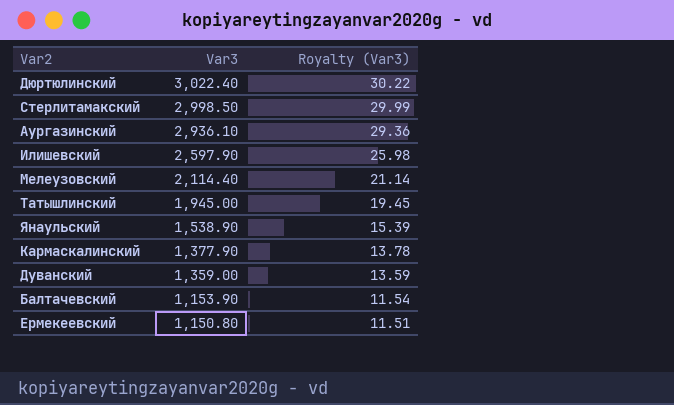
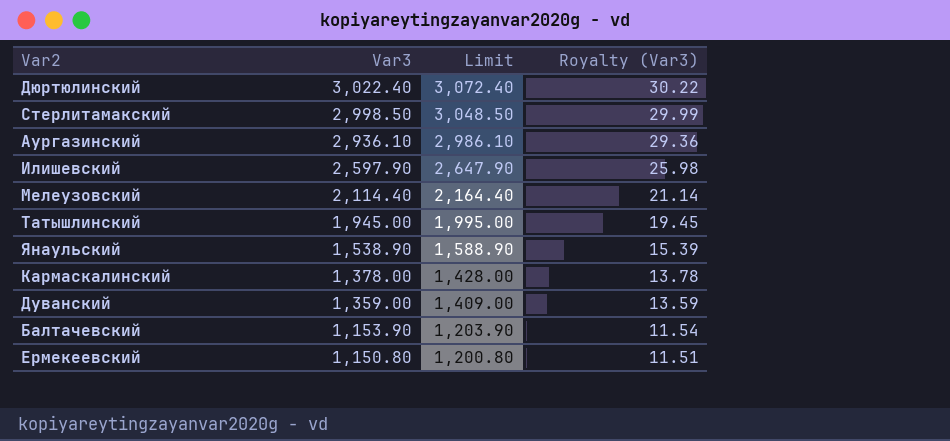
column Limit | formula: none -> [Var3] + 50
Кармаскалинский | Var3: 1,377.90 -> 1,378.00

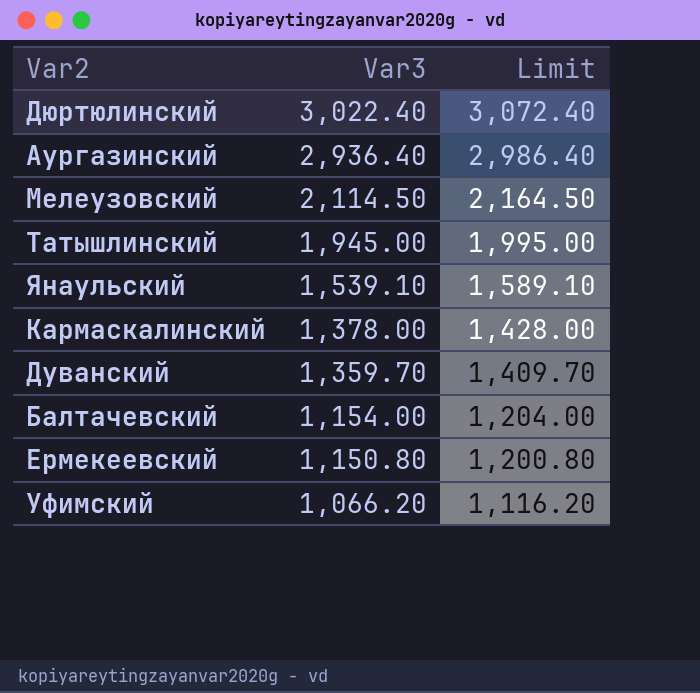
column Royalty (Var3) | formula: [Var3] * 0.01 -> none
row Стерлитамакский: 2,998.50 | 3,048.50 | 29.99 -> none
row Илишевский: 2,597.90 | 2,647.90 | 25.98 -> none
Аургазинский | Var3: 2,936.10 -> 2,936.40
Аургазинский | Limit: 2,986.10 -> 2,986.40
Мелеузовский | Var3: 2,114.40 -> 2,114.50
Мелеузовский | Limit: 2,164.40 -> 2,164.50
Янаульский | Var3: 1,538.90 -> 1,539.10
Янаульский | Limit: 1,588.90 -> 1,589.10
Дуванский | Var3: 1,359.00 -> 1,359.70
Дуванский | Limit: 1,409.00 -> 1,409.70
Балтачевский | Var3: 1,153.90 -> 1,154.00
Балтачевский | Limit: 1,203.90 -> 1,204.00
row Уфимский: none -> 1,066.20 | 1,116.20

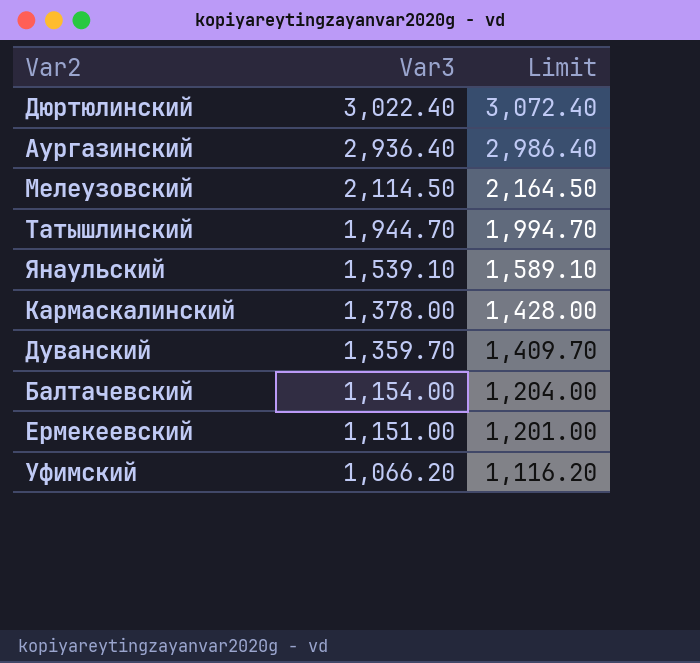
Татышлинский | Var3: 1,945.00 -> 1,944.70
Татышлинский | Limit: 1,995.00 -> 1,994.70
Ермекеевский | Var3: 1,150.80 -> 1,151.00
Ермекеевский | Limit: 1,200.80 -> 1,201.00

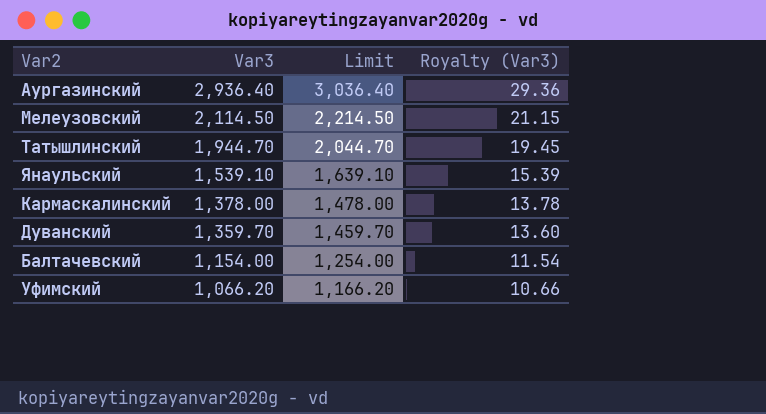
column Limit | formula: [Var3] + 50 -> [Var3] + 100
column Royalty (Var3) | formula: none -> [Var3] * 0.01
row Дюртюлинский: 3,022.40 | 3,072.40 -> none
row Ермекеевский: 1,151.00 | 1,201.00 -> none

